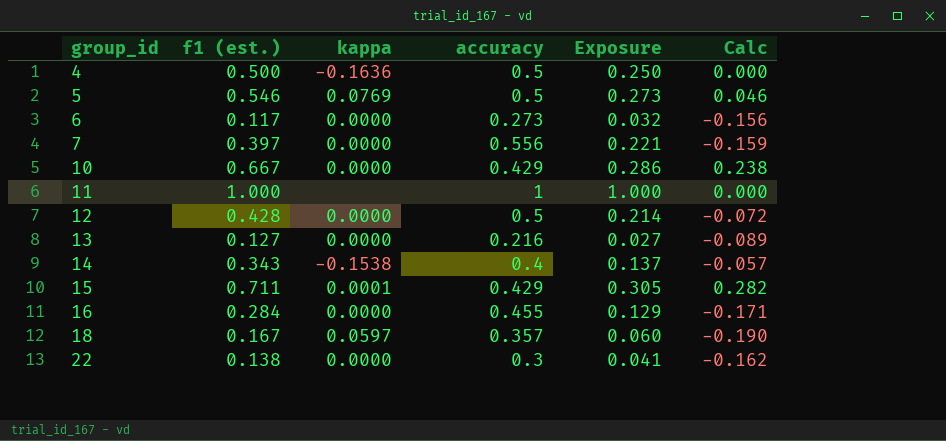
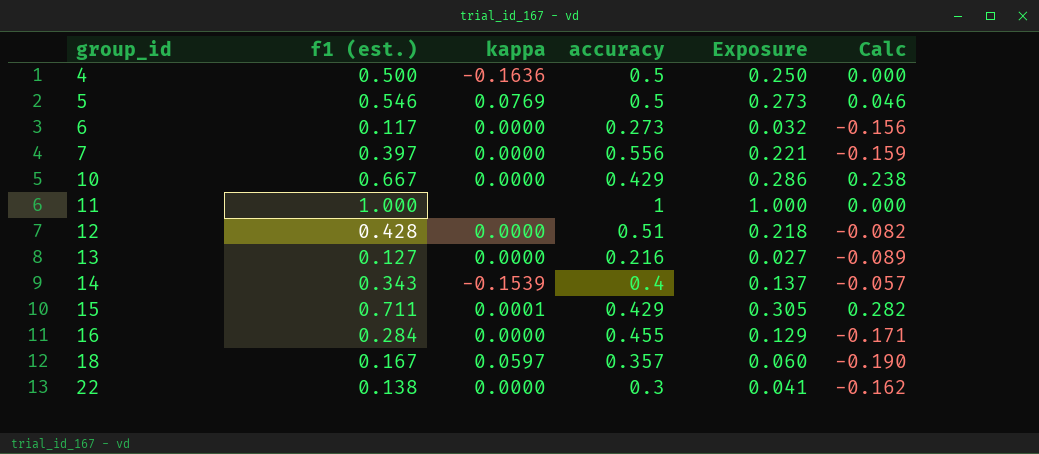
12 | accuracy: 0.5 -> 0.51
12 | Exposure: 0.214 -> 0.218
12 | Calc: -0.072 -> -0.082
14 | kappa: -0.1538 -> -0.1539

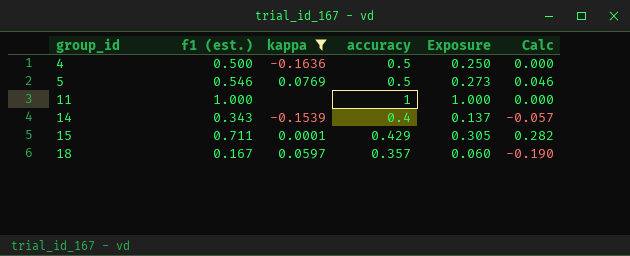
filter: none -> kappa != 0.0000

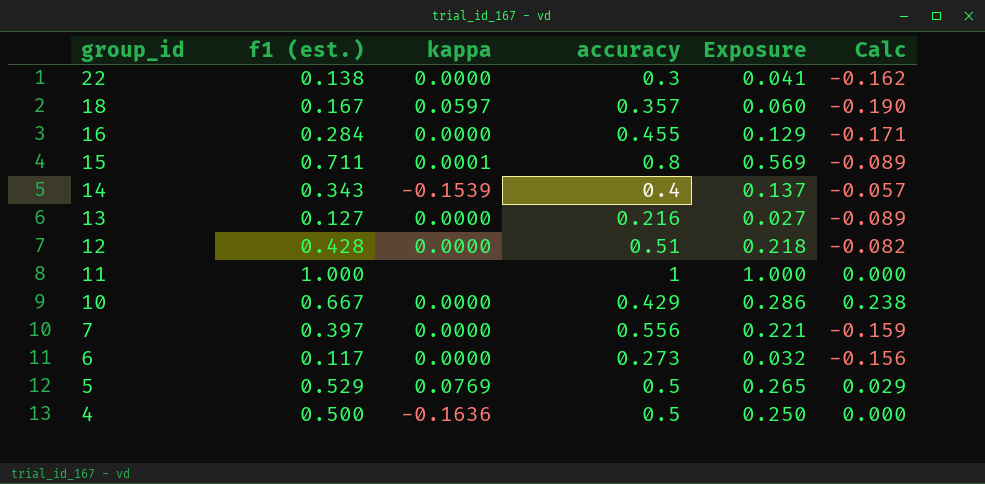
filter: kappa != 0.0000 -> none
row order: group_id ascending -> group_id descending
15 | accuracy: 0.429 -> 0.8
15 | Exposure: 0.305 -> 0.569
15 | Calc: 0.282 -> -0.089
5 | f1 (est.): 0.546 -> 0.529
5 | Exposure: 0.273 -> 0.265
5 | Calc: 0.046 -> 0.029

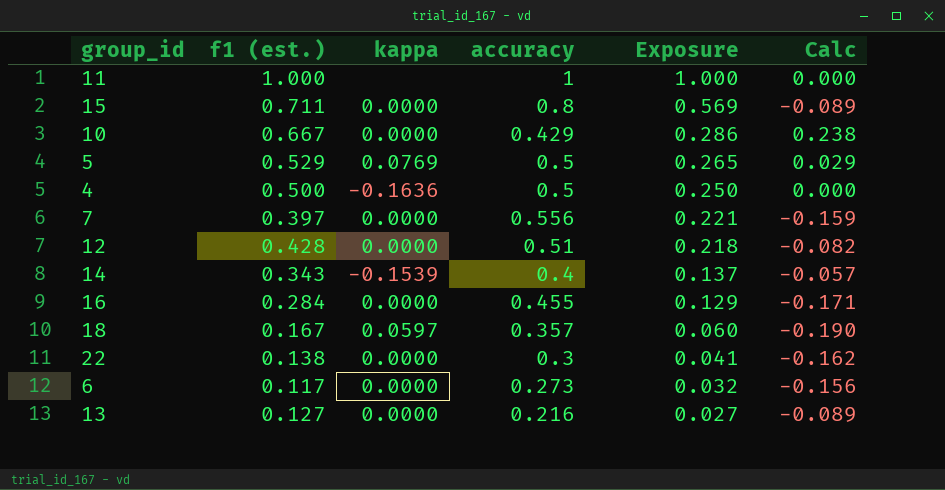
row order: group_id descending -> Exposure descending
15 | kappa: 0.0001 -> 0.0000

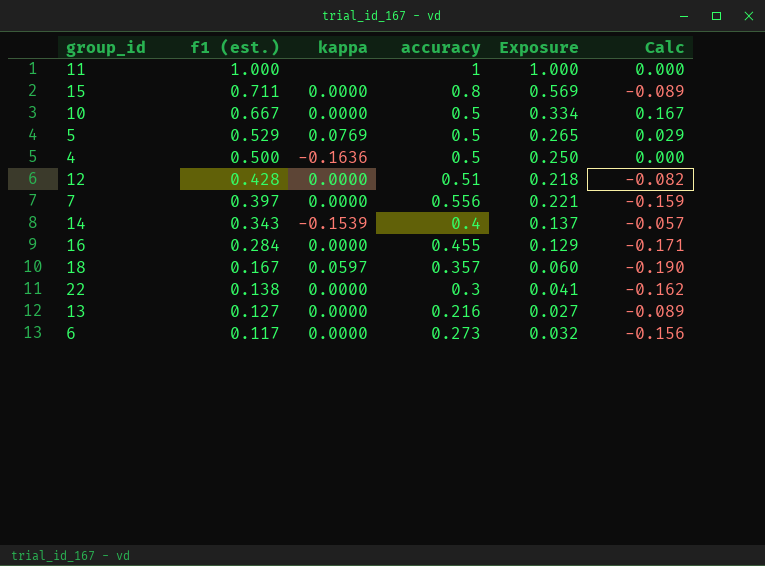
row order: Exposure descending -> f1 (est.) descending
10 | accuracy: 0.429 -> 0.5
10 | Exposure: 0.286 -> 0.334
10 | Calc: 0.238 -> 0.167

